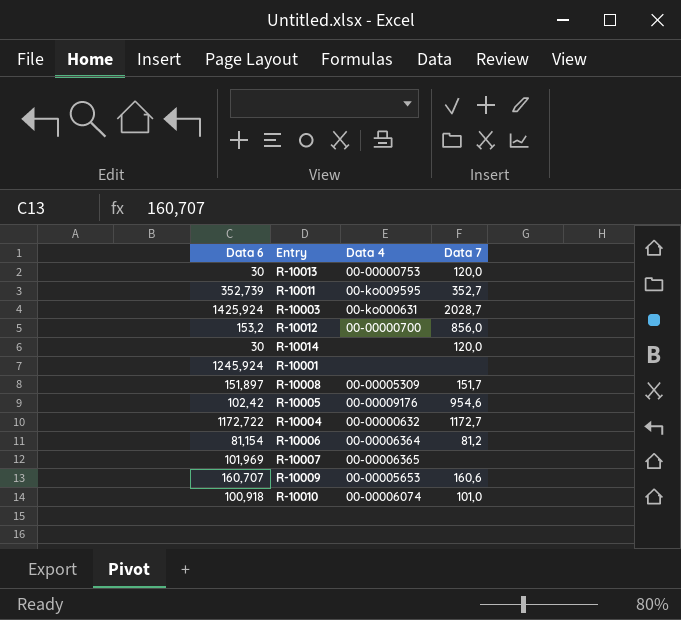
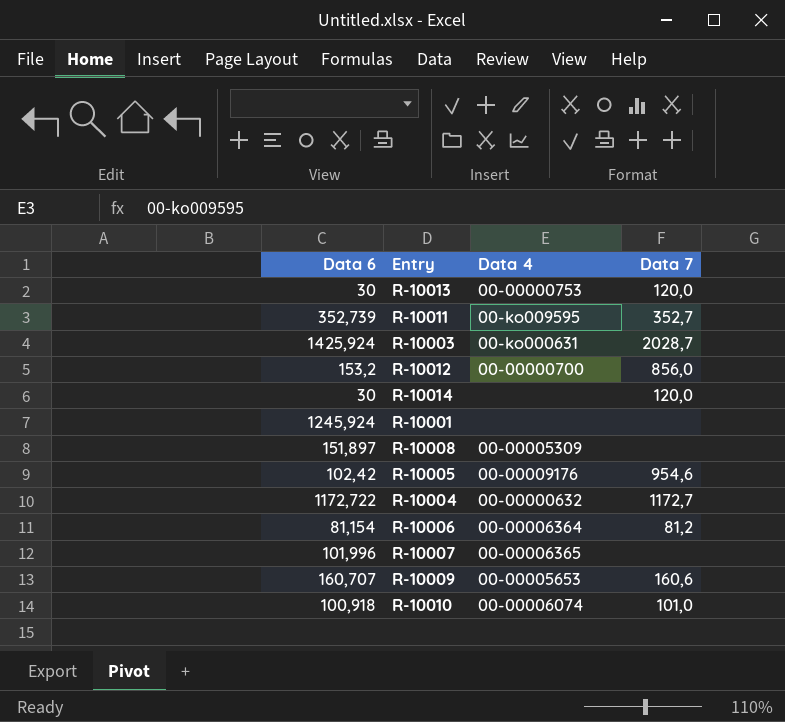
R-10008 | Data 7: 151,7 -> none
R-10007 | Data 6: 101,969 -> 101,996

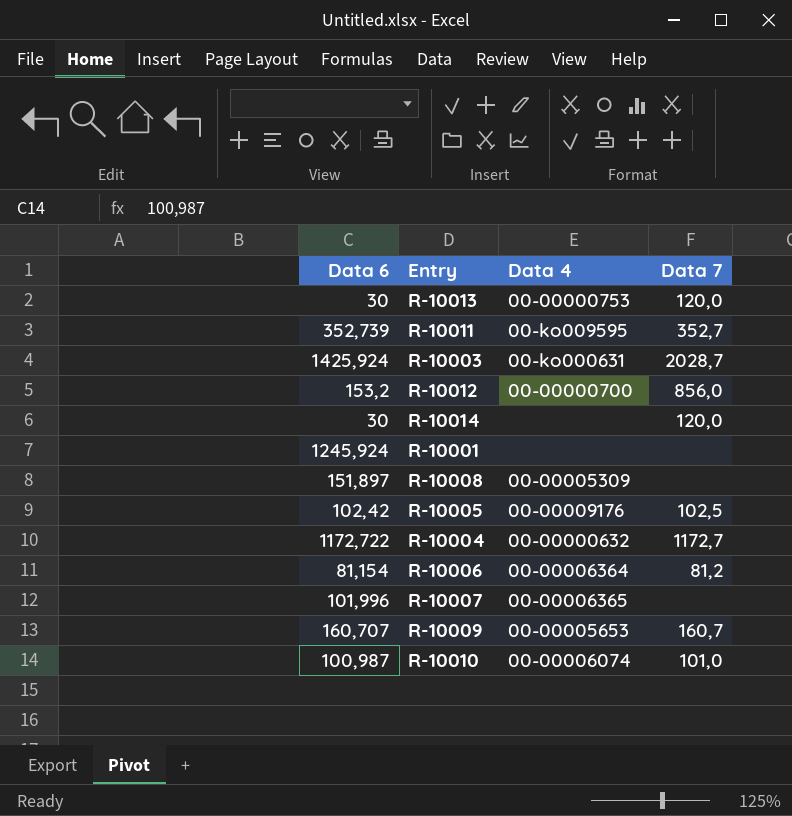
R-10005 | Data 7: 954,6 -> 102,5
R-10009 | Data 7: 160,6 -> 160,7
R-10010 | Data 6: 100,918 -> 100,987

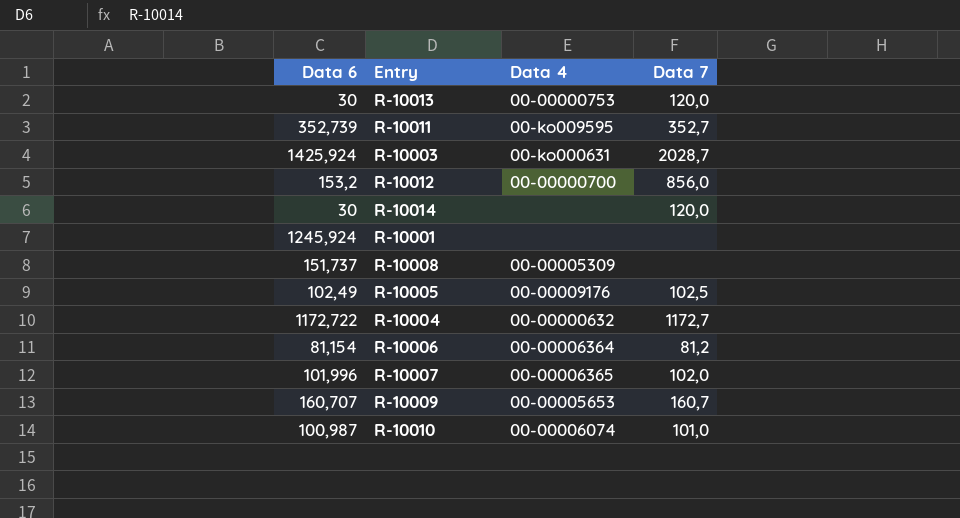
R-10008 | Data 6: 151,897 -> 151,737
R-10005 | Data 6: 102,42 -> 102,49
R-10007 | Data 7: none -> 102,0

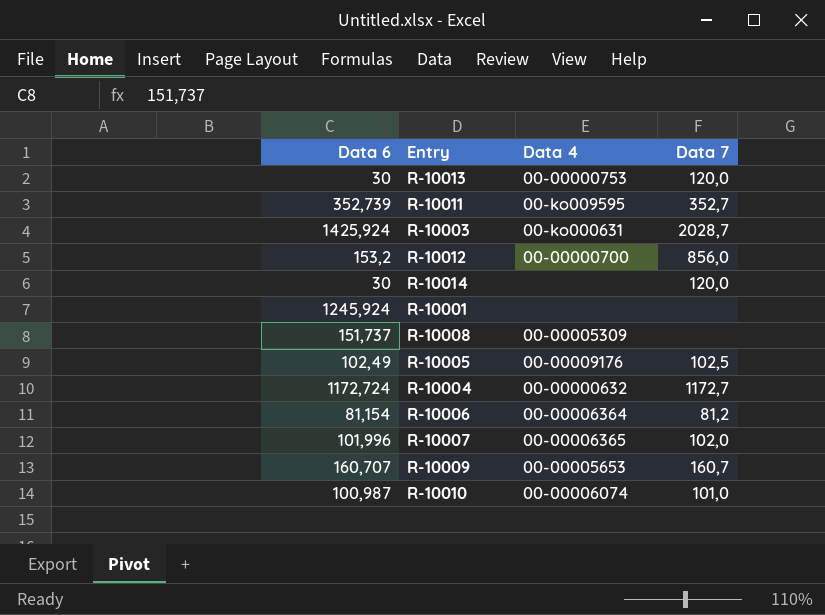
R-10004 | Data 6: 1172,722 -> 1172,724

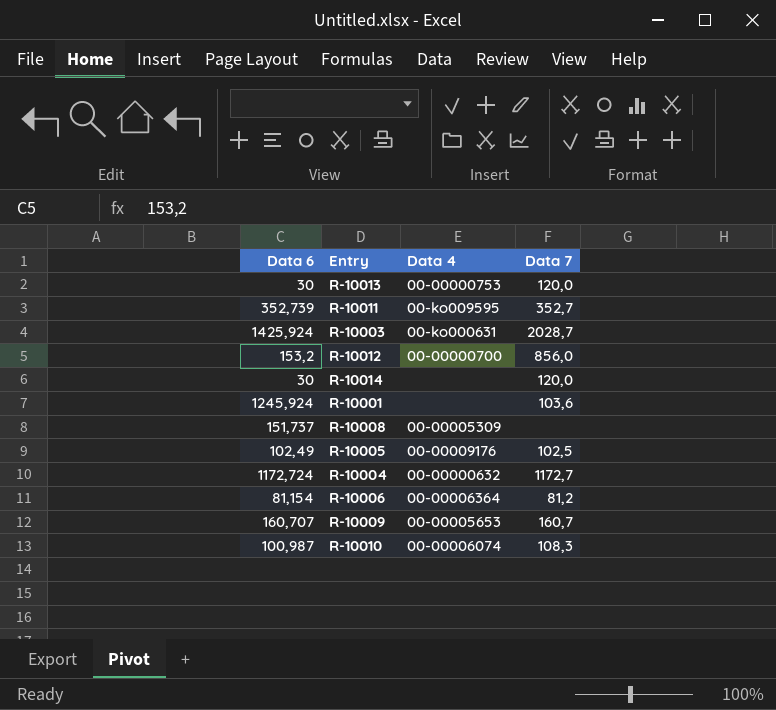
row R-10007: 101,996 | 00-00006365 | 102,0 -> none
R-10001 | Data 7: none -> 103,6
R-10010 | Data 7: 101,0 -> 108,3

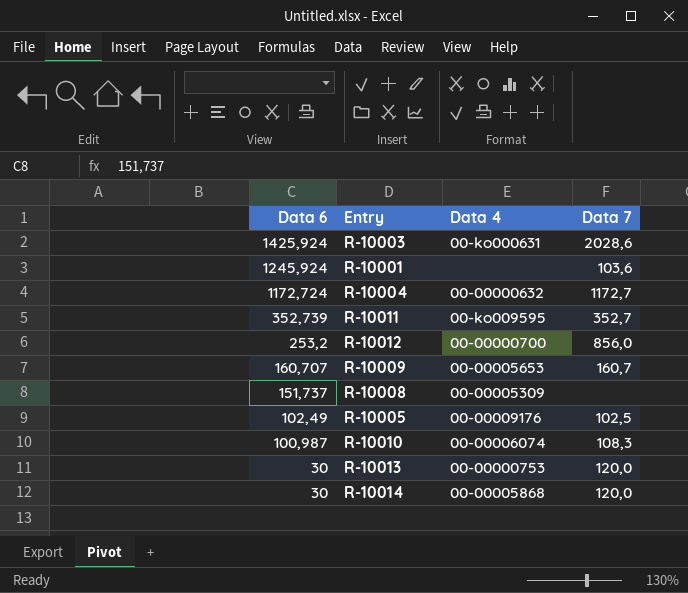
row order: none -> Data 6 descending
row R-10006: 81,154 | 00-00006364 | 81,2 -> none
R-10003 | Data 7: 2028,7 -> 2028,6
R-10012 | Data 6: 153,2 -> 253,2
R-10014 | Data 4: none -> 00-00005868

